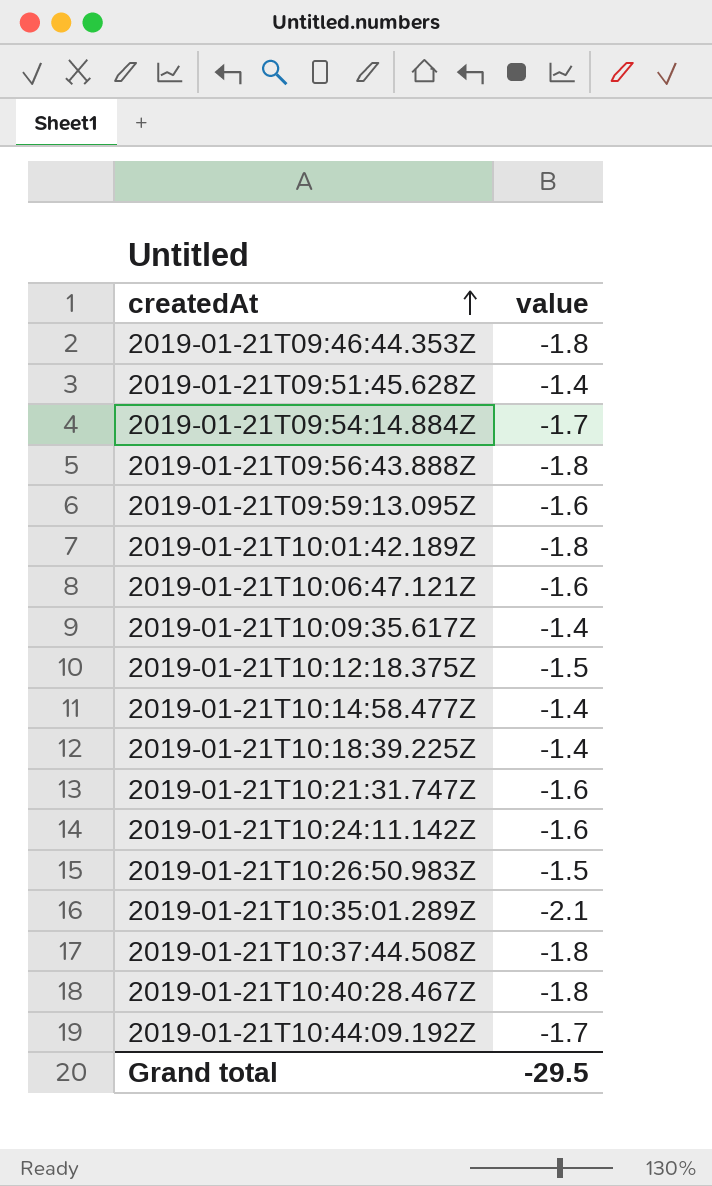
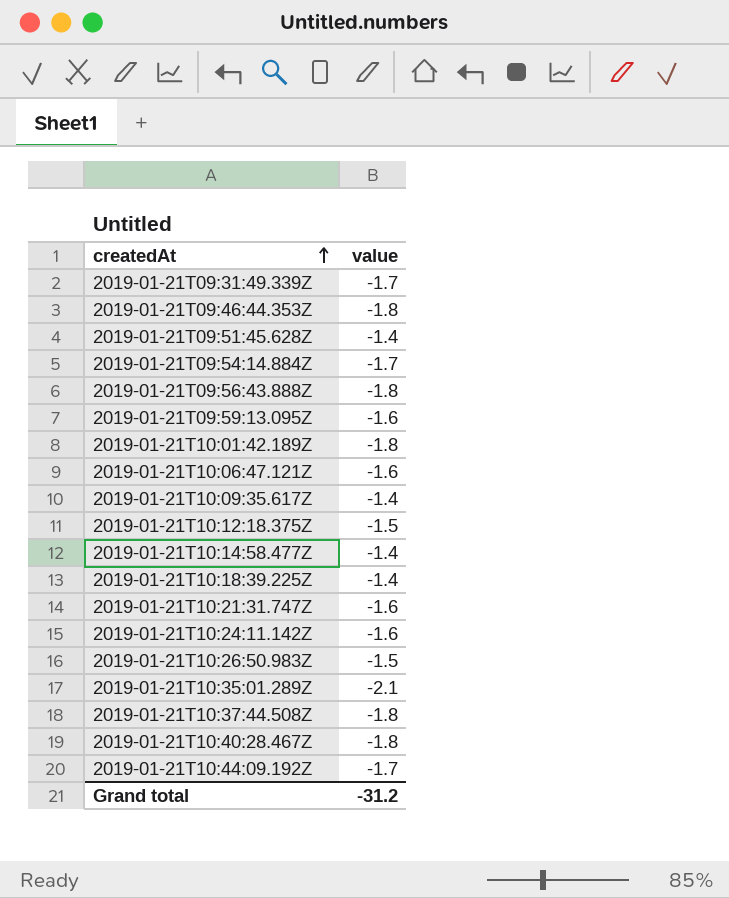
row 2019-01-21T09:31:49.339Z: none -> -1.7
Grand total | value: -29.5 -> -31.2

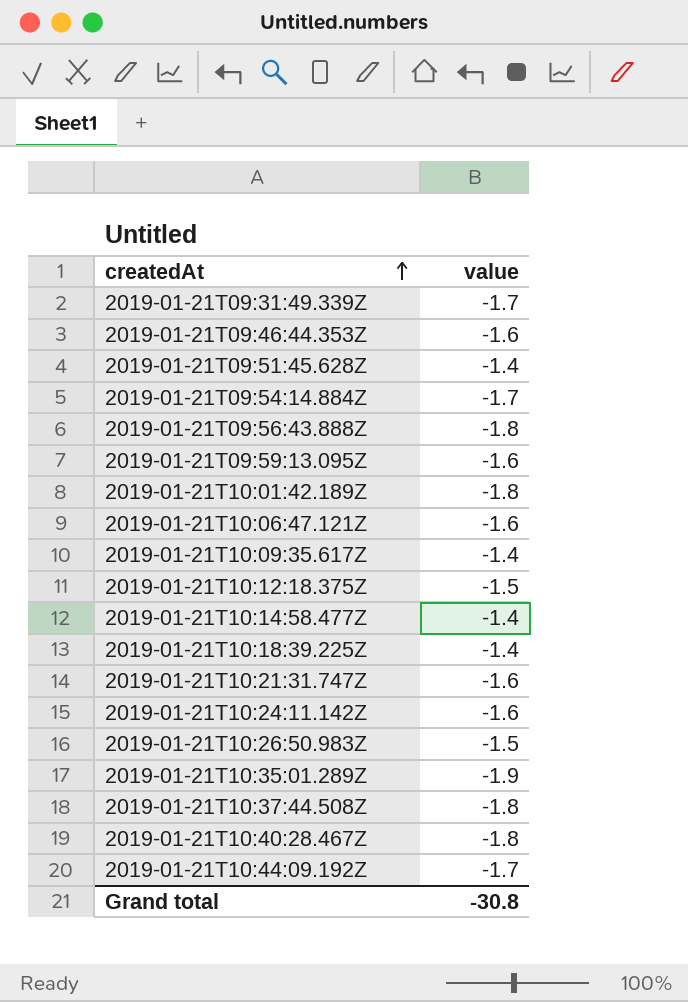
2019-01-21T09:46:44.353Z | value: -1.8 -> -1.6
2019-01-21T10:35:01.289Z | value: -2.1 -> -1.9
Grand total | value: -31.2 -> -30.8

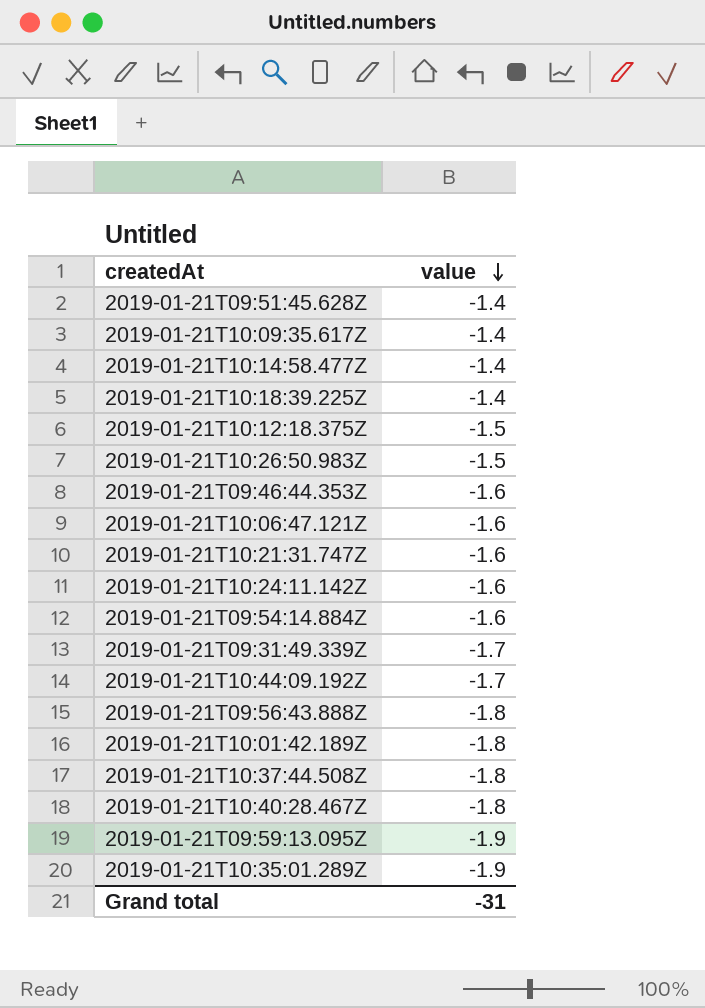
row order: createdAt ascending -> value descending
2019-01-21T09:54:14.884Z | value: -1.7 -> -1.6
2019-01-21T09:59:13.095Z | value: -1.6 -> -1.9
Grand total | value: -30.8 -> -31

